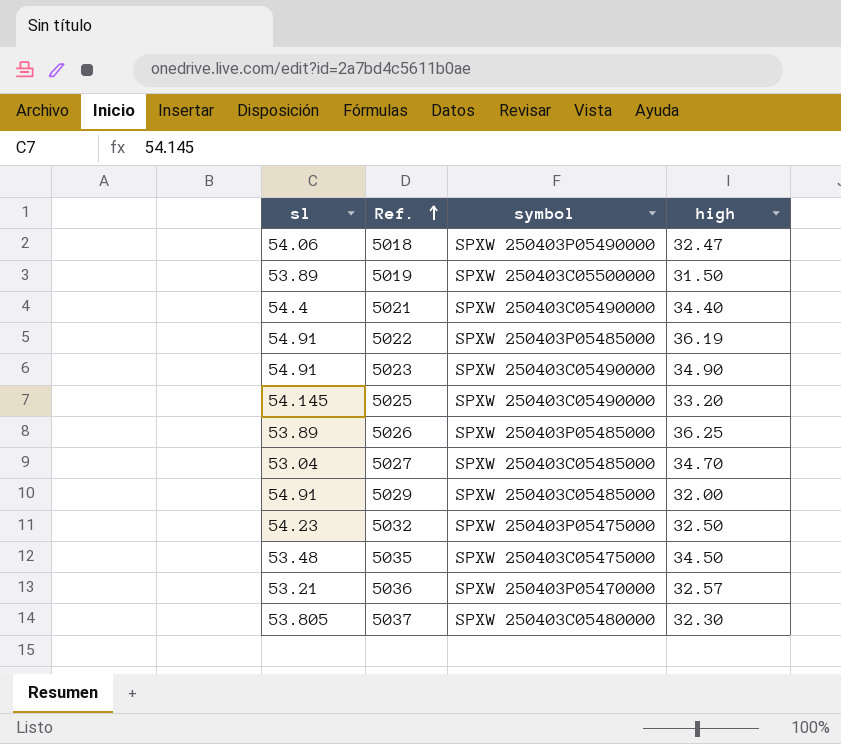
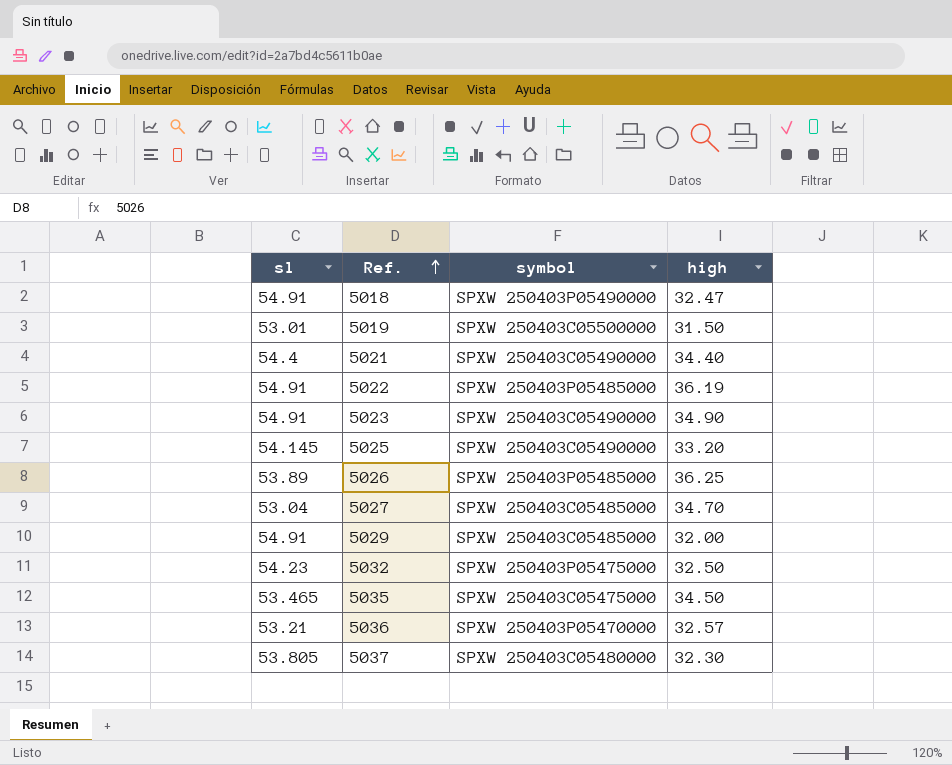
5018 | sl: 54.06 -> 54.91
5019 | sl: 53.89 -> 53.01
5035 | sl: 53.48 -> 53.465

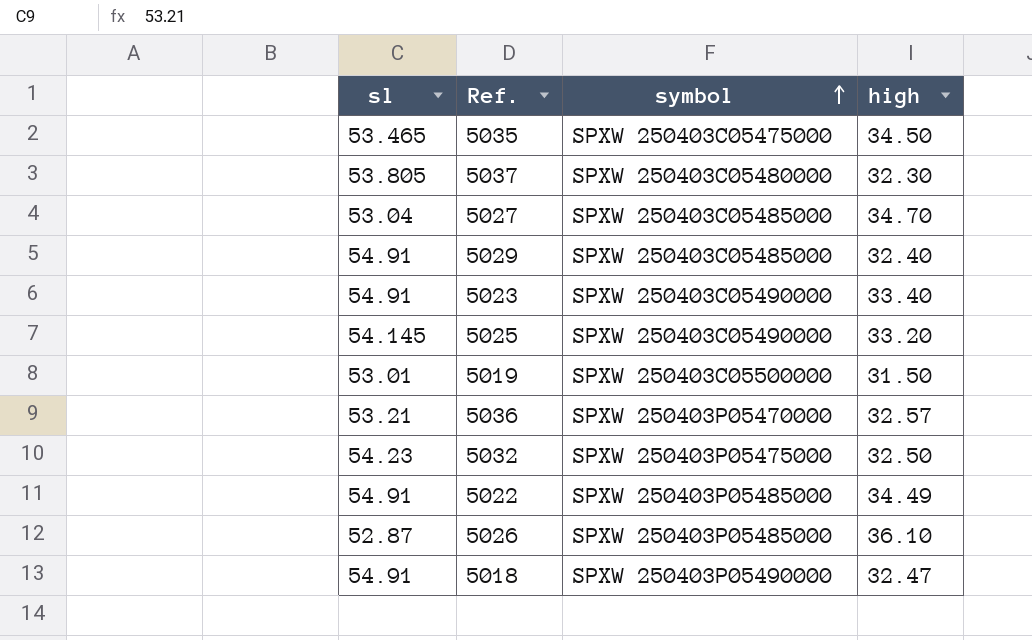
row order: Ref. ascending -> symbol ascending
row 5021: 54.4 | SPXW 250403C05490000 | 34.40 -> none
5029 | high: 32.00 -> 32.40
5023 | high: 34.90 -> 33.40
5022 | high: 36.19 -> 34.49
5026 | sl: 53.89 -> 52.87
5026 | high: 36.25 -> 36.10

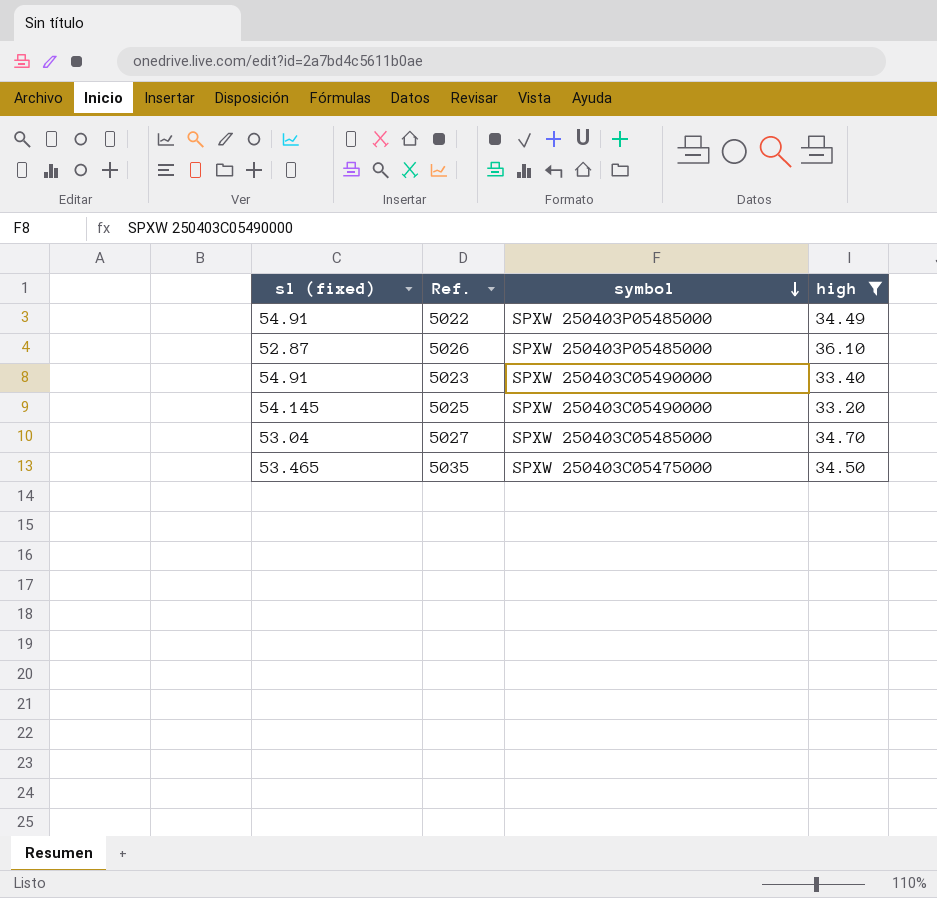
filter: none -> high >= 33.20
row order: symbol ascending -> symbol descending
column name: sl -> sl (fixed)

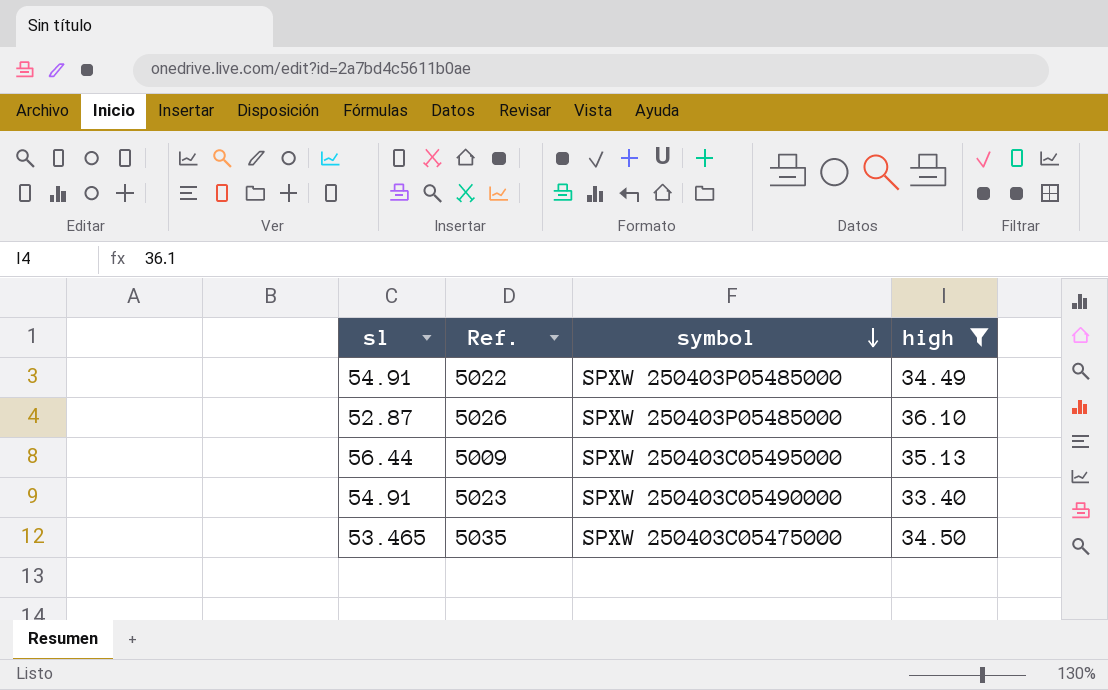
column name: sl (fixed) -> sl
row 5025: 54.145 | SPXW 250403C05490000 | 33.20 -> none
row 5027: 53.04 | SPXW 250403C05485000 | 34.70 -> none
row 5009: none -> 56.44 | SPXW 250403C05495000 | 35.13

